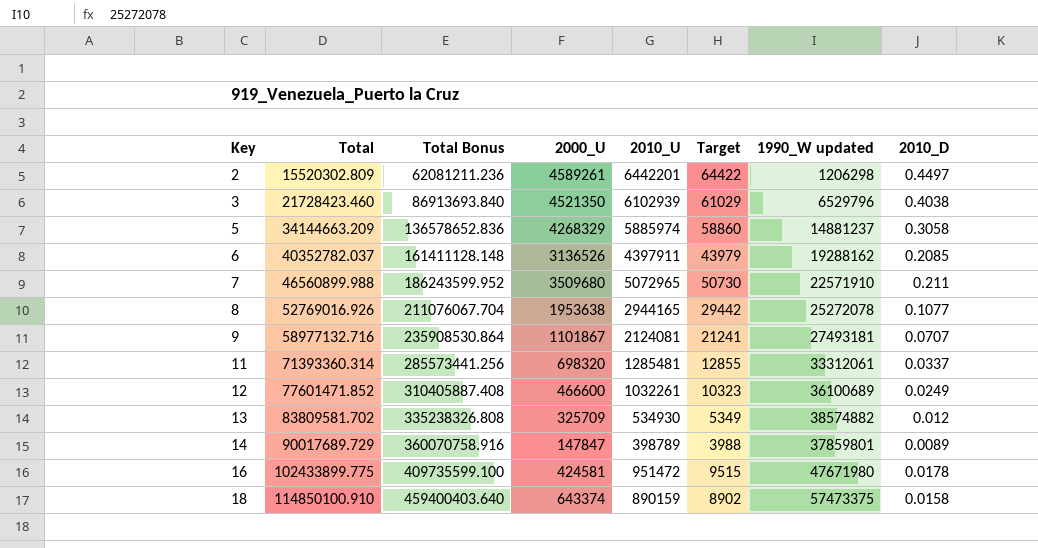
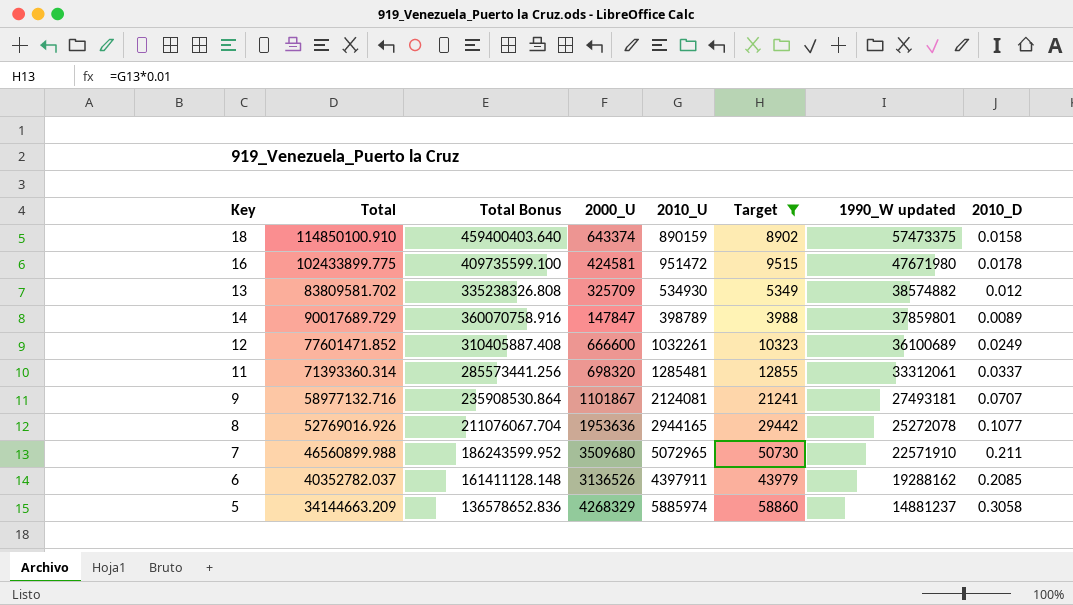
filter: none -> Target <= 58860
row order: Key ascending -> 1990_W updated descending
12 | 2000_U: 466600 -> 666600
8 | 2000_U: 1953638 -> 1953636

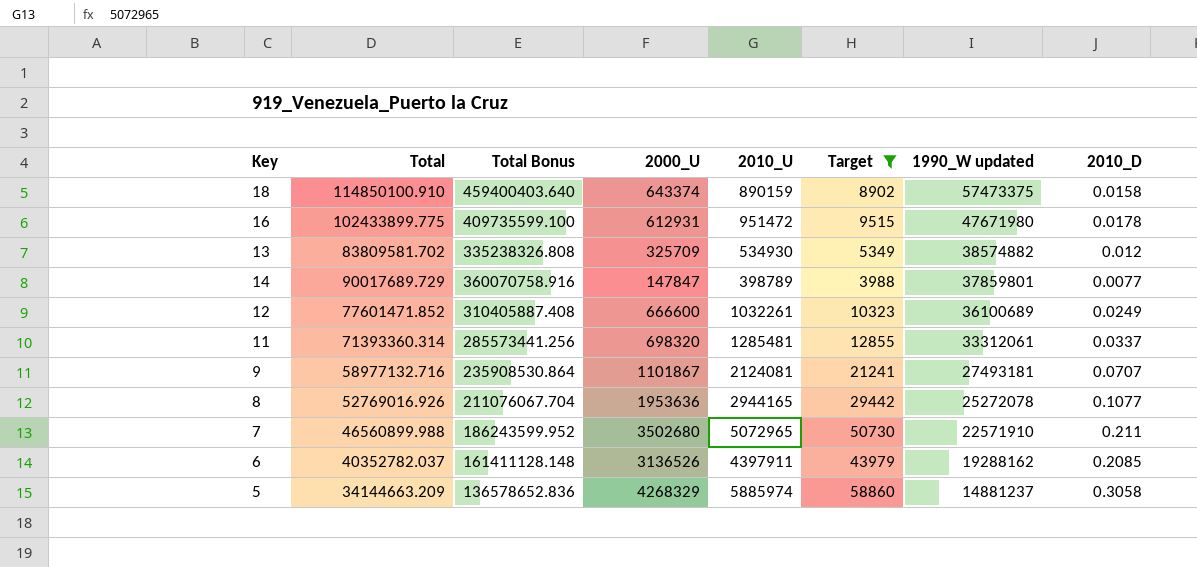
16 | 2000_U: 424581 -> 612931
14 | 2010_D: 0.0089 -> 0.0077
7 | 2000_U: 3509680 -> 3502680

